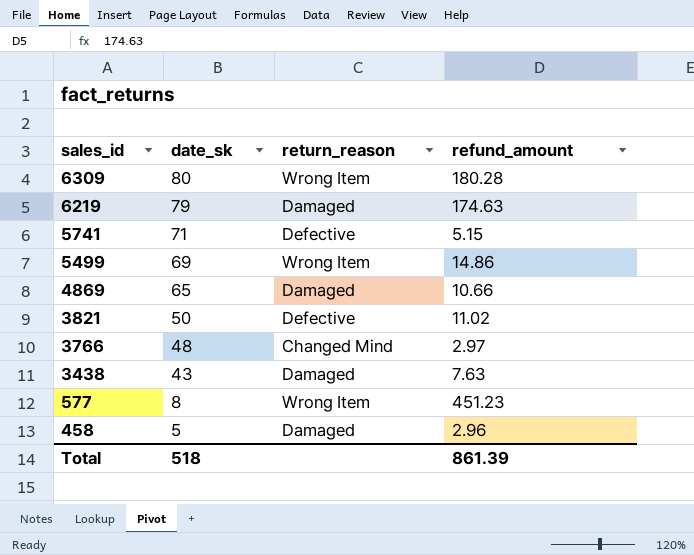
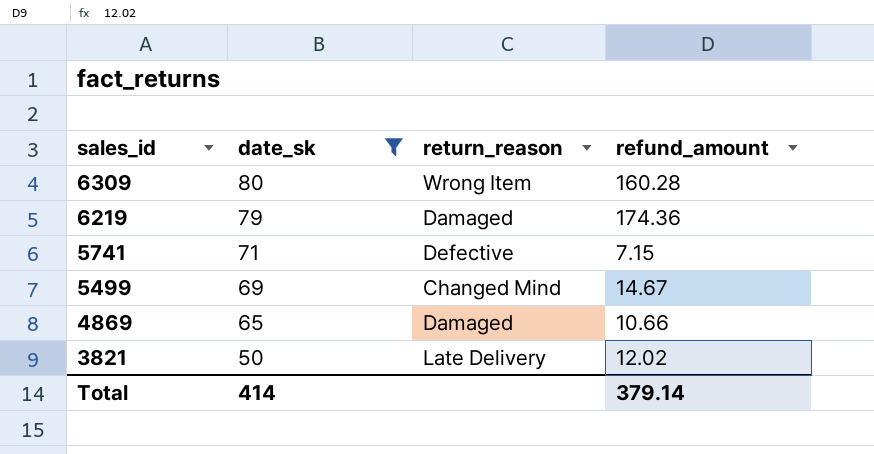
filter: none -> date_sk >= 50
6309 | refund_amount: 180.28 -> 160.28
6219 | refund_amount: 174.63 -> 174.36
5741 | refund_amount: 5.15 -> 7.15
5499 | return_reason: Wrong Item -> Changed Mind
5499 | refund_amount: 14.86 -> 14.67
3821 | return_reason: Defective -> Late Delivery
3821 | refund_amount: 11.02 -> 12.02
Total | date_sk: 518 -> 414
Total | refund_amount: 861.39 -> 379.14

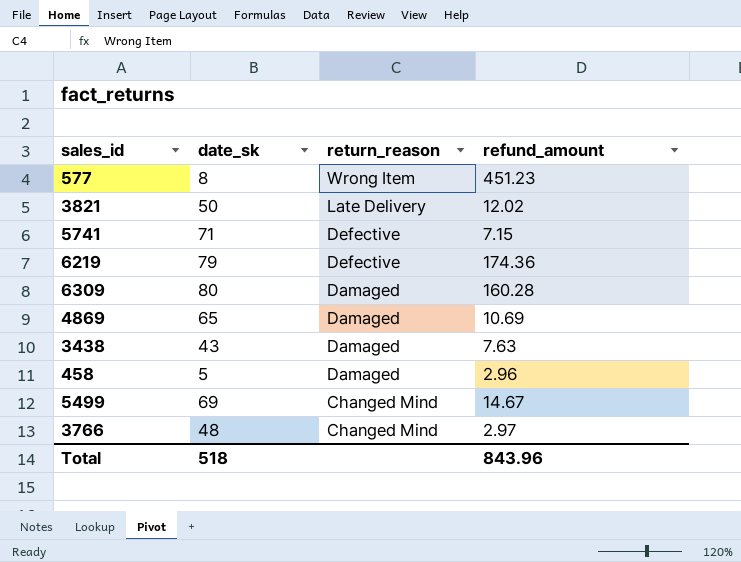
filter: date_sk >= 50 -> none
row order: sales_id descending -> return_reason descending
6219 | return_reason: Damaged -> Defective
6309 | return_reason: Wrong Item -> Damaged
4869 | refund_amount: 10.66 -> 10.69
Total | date_sk: 414 -> 518
Total | refund_amount: 379.14 -> 843.96

